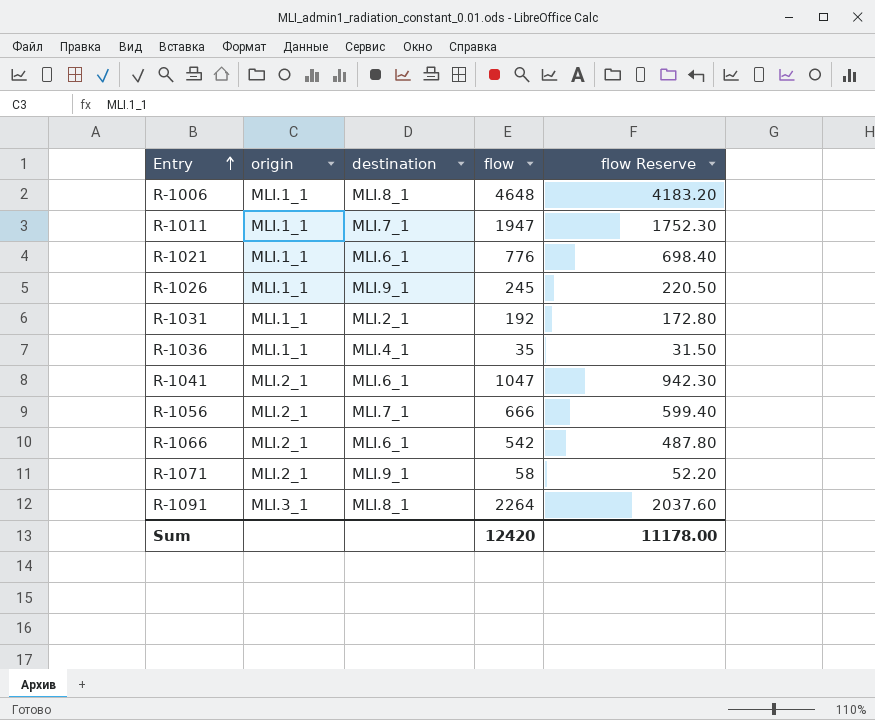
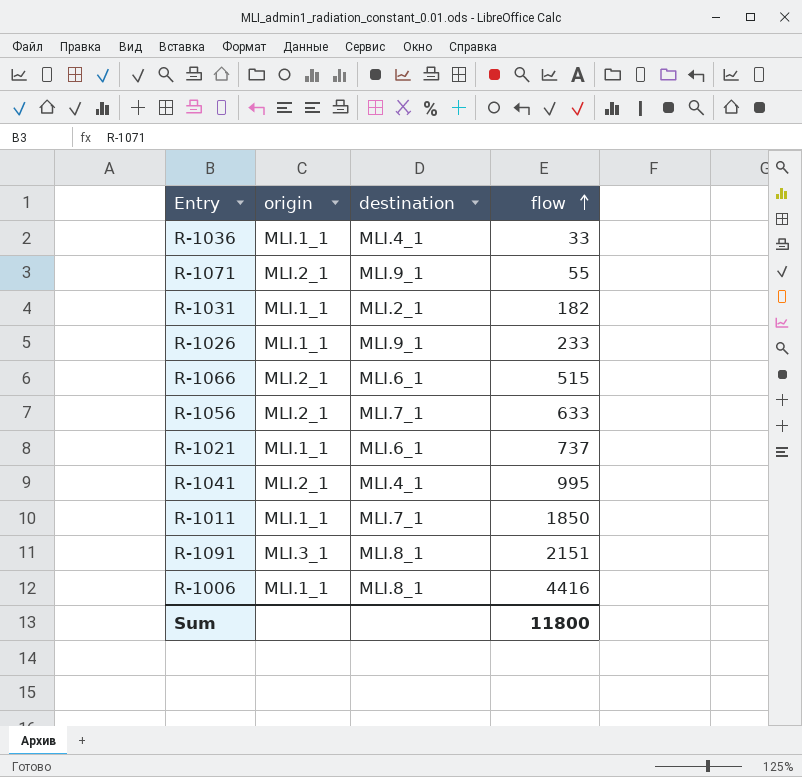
row order: Entry ascending -> flow ascending
column flow Reserve | formula: [flow] * 0.9 -> none
R-1036 | flow: 35 -> 33
R-1071 | flow: 58 -> 55
R-1031 | flow: 192 -> 182
R-1026 | flow: 245 -> 233
R-1066 | flow: 542 -> 515
R-1056 | flow: 666 -> 633
R-1021 | flow: 776 -> 737
R-1041 | destination: MLI.6_1 -> MLI.4_1
R-1041 | flow: 1047 -> 995
R-1011 | flow: 1947 -> 1850
R-1091 | flow: 2264 -> 2151
R-1006 | flow: 4648 -> 4416
Sum | flow: 12420 -> 11800

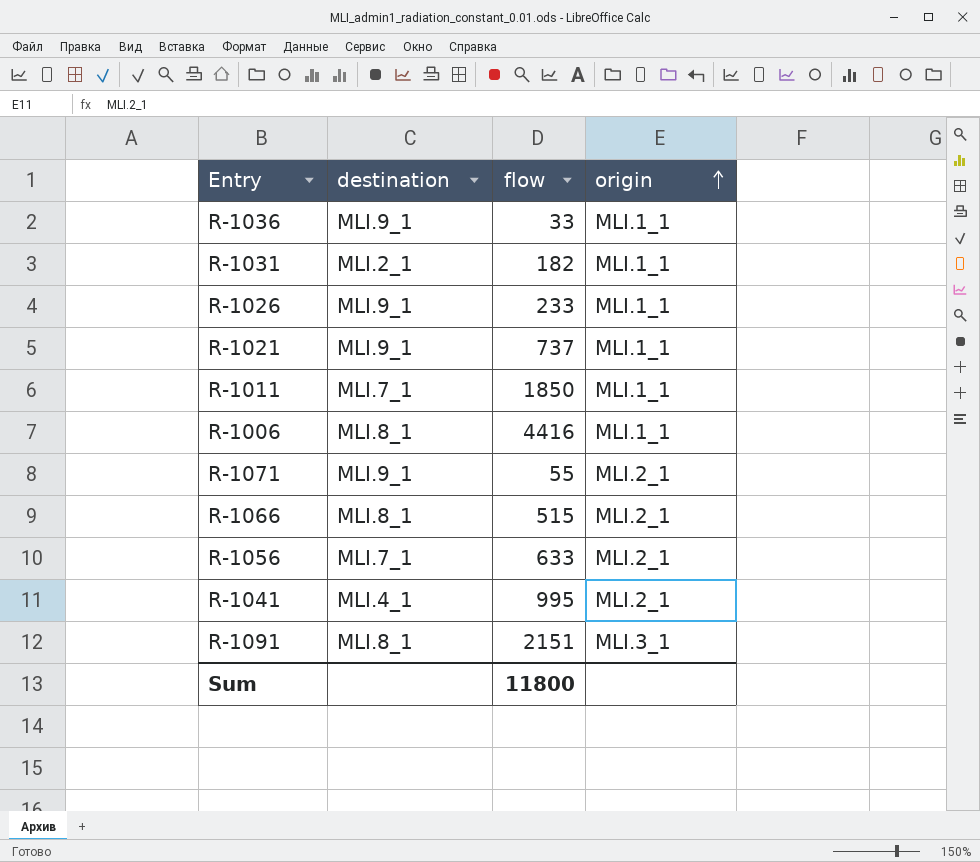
row order: flow ascending -> origin ascending
column origin | position: 2 -> 4
R-1036 | destination: MLI.4_1 -> MLI.9_1
R-1021 | destination: MLI.6_1 -> MLI.9_1
R-1066 | destination: MLI.6_1 -> MLI.8_1

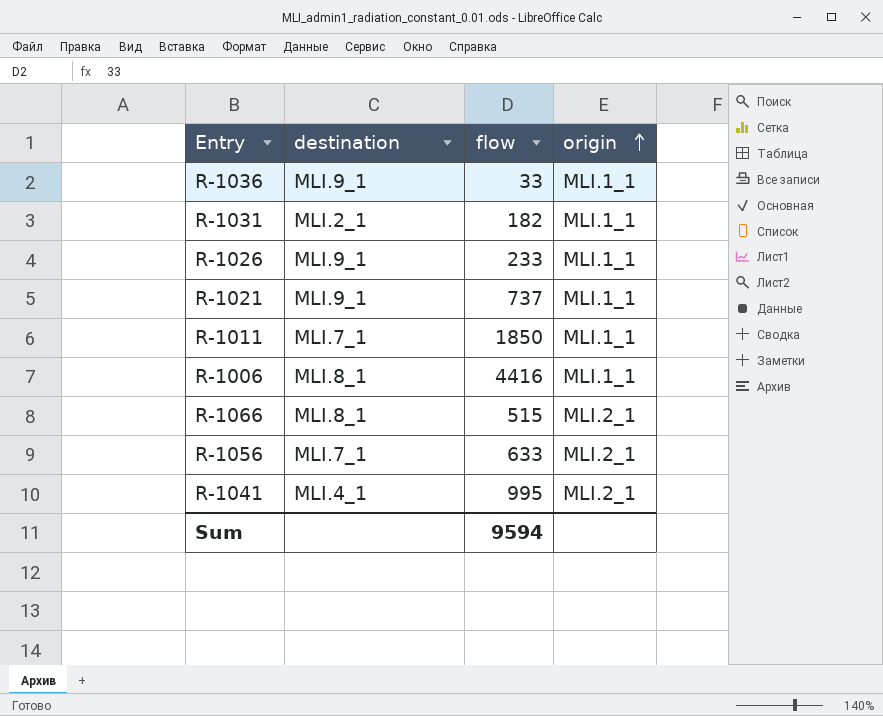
row R-1071: MLI.9_1 | 55 | MLI.2_1 -> none
row R-1091: MLI.8_1 | 2151 | MLI.3_1 -> none
Sum | flow: 11800 -> 9594

